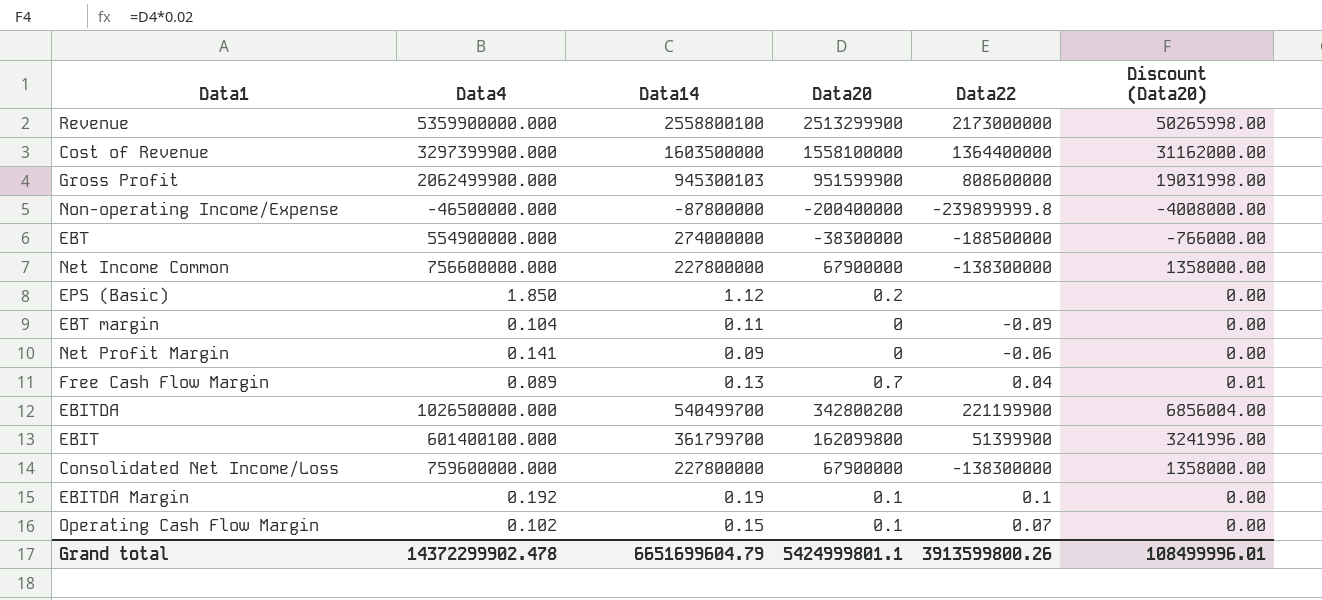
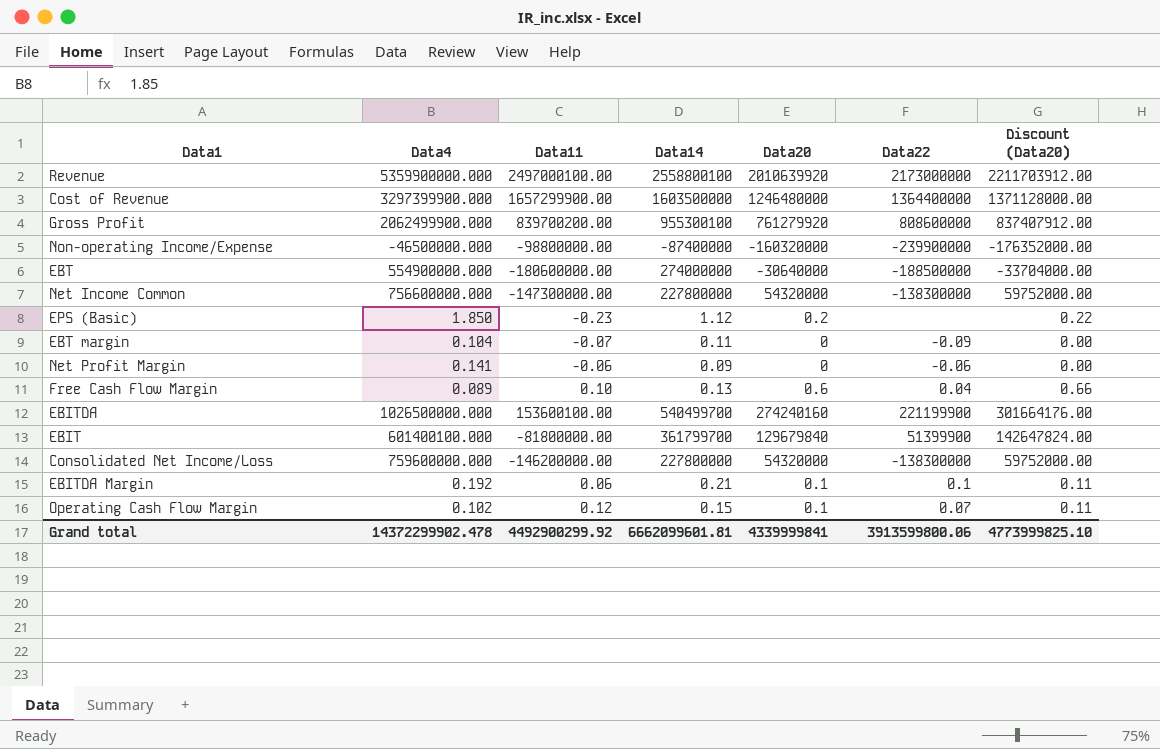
column Data11 | position: none -> 3
column Discount (Data20) | formula: [Data20] * 0.02 -> [Data20] * 1.1
Revenue | Data20: 2513299900 -> 2010639920
Cost of Revenue | Data20: 1558100000 -> 1246480000
Gross Profit | Data14: 945300103 -> 955300100
Gross Profit | Data20: 951599900 -> 761279920
Non-operating Income/Expense | Data14: -87800000 -> -87400000
Non-operating Income/Expense | Data20: -200400000 -> -160320000
Non-operating Income/Expense | Data22: -239899999.8 -> -239900000
EBT | Data20: -38300000 -> -30640000
Net Income Common | Data20: 67900000 -> 54320000
Free Cash Flow Margin | Data20: 0.7 -> 0.6
EBITDA | Data20: 342800200 -> 274240160
EBIT | Data20: 162099800 -> 129679840
Consolidated Net Income/Loss | Data20: 67900000 -> 54320000
EBITDA Margin | Data14: 0.19 -> 0.21
Grand total | Data14: 6651699604.79 -> 6662099601.81
Grand total | Data20: 5424999801.1 -> 4339999841
Grand total | Data22: 3913599800.26 -> 3913599800.06
Grand total | Discount (Data20): 108499996.01 -> 4773999825.10

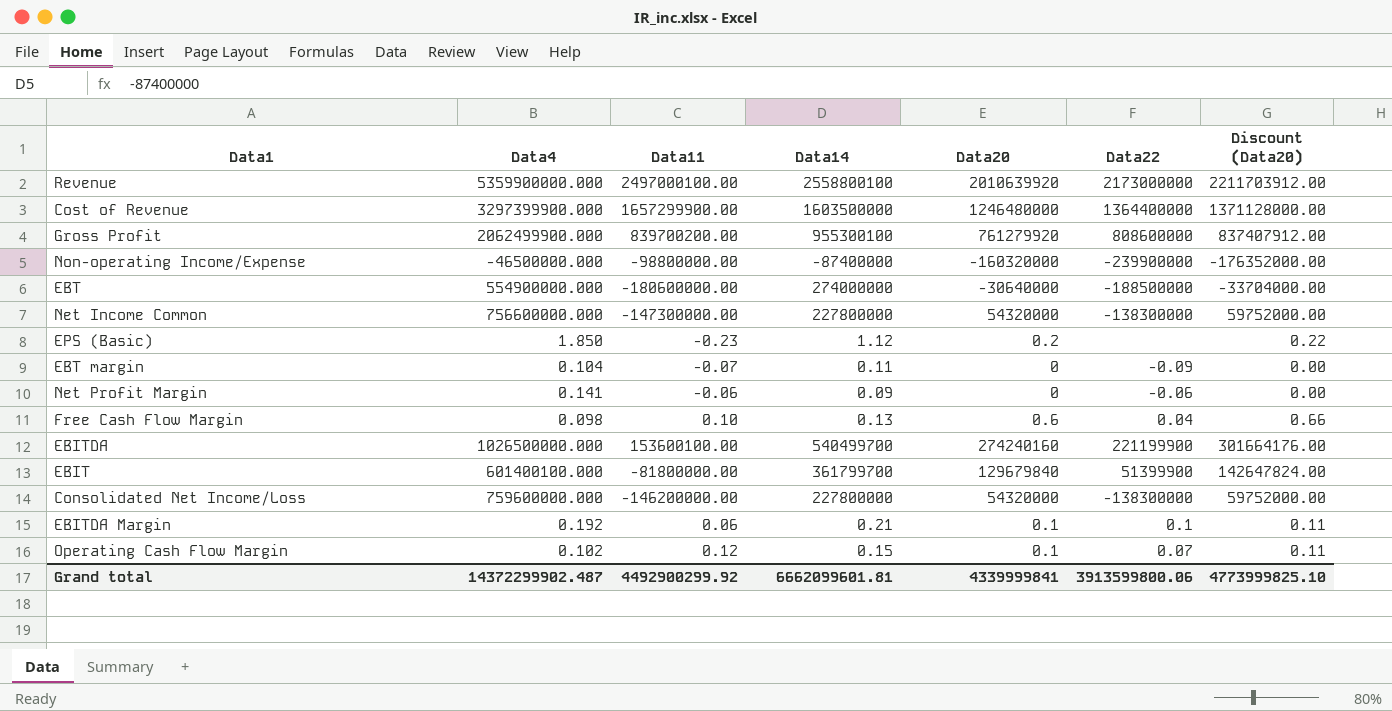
Free Cash Flow Margin | Data4: 0.089 -> 0.098
Grand total | Data4: 14372299902.478 -> 14372299902.487

